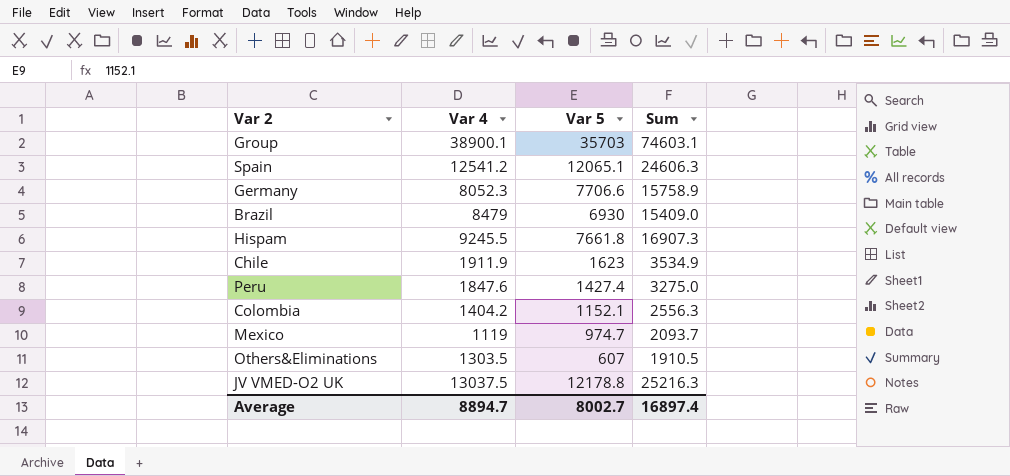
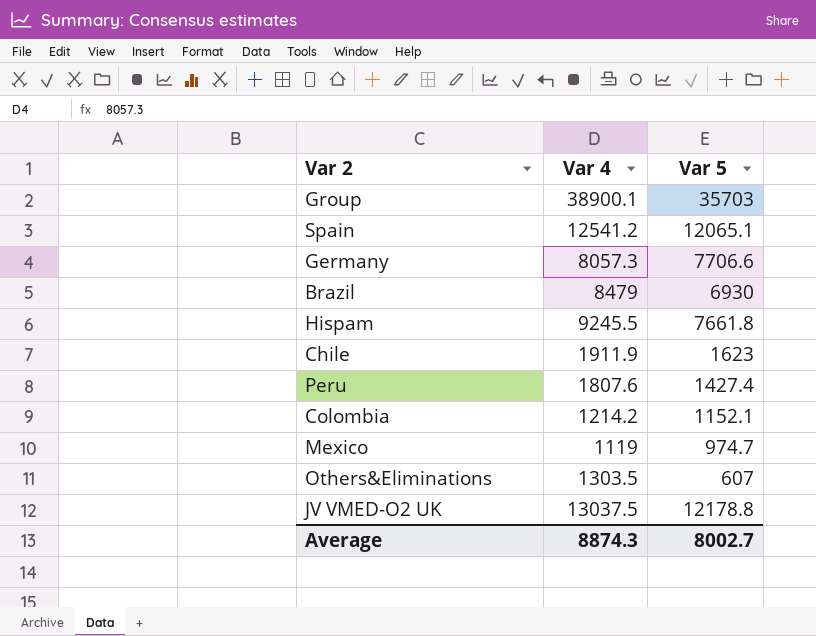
column Sum | formula: [Var 4] + [Var 5] -> none
Germany | Var 4: 8052.3 -> 8057.3
Peru | Var 4: 1847.6 -> 1807.6
Colombia | Var 4: 1404.2 -> 1214.2
Average | Var 4: 8894.7 -> 8874.3

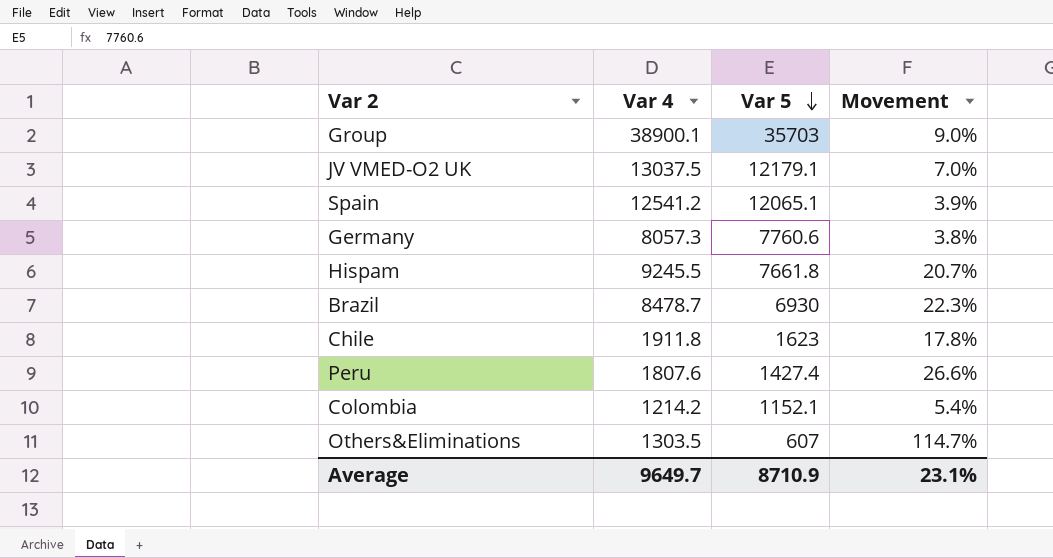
row order: none -> Var 5 descending
column Movement | formula: none -> ([Var 4] - [Var 5]) / [Var 5]
row Mexico: 1119 | 974.7 -> none
JV VMED-O2 UK | Var 5: 12178.8 -> 12179.1
Germany | Var 5: 7706.6 -> 7760.6
Brazil | Var 4: 8479 -> 8478.7
Chile | Var 4: 1911.9 -> 1911.8
Average | Var 4: 8874.3 -> 9649.7
Average | Var 5: 8002.7 -> 8710.9

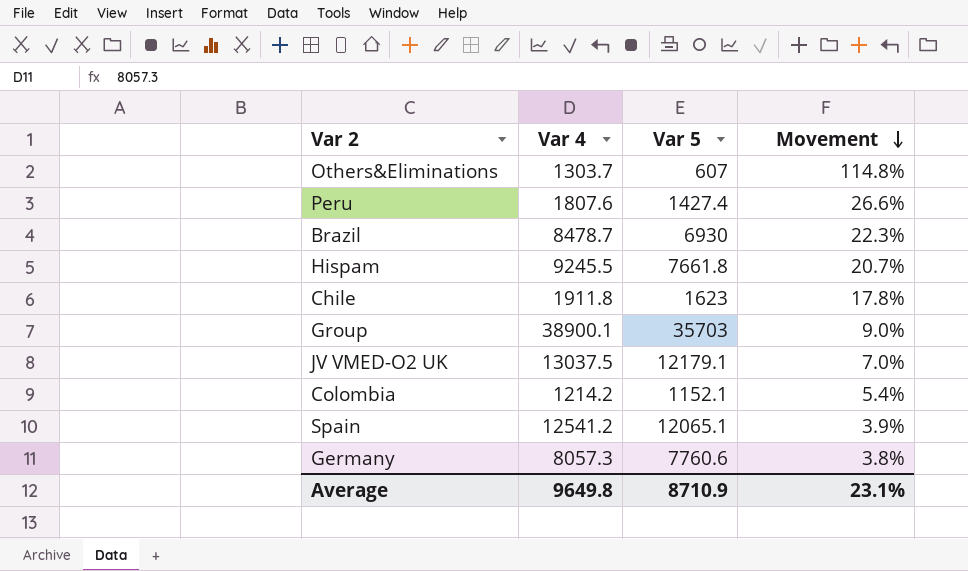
row order: Var 5 descending -> Movement descending
Others&Eliminations | Var 4: 1303.5 -> 1303.7
Others&Eliminations | Movement: 114.7% -> 114.8%
Average | Var 4: 9649.7 -> 9649.8

